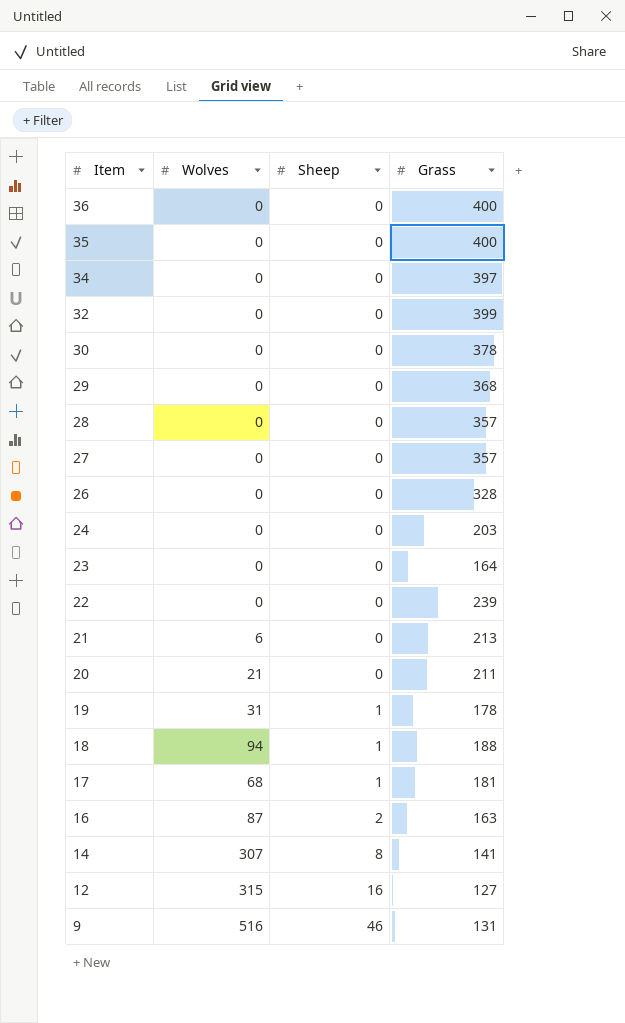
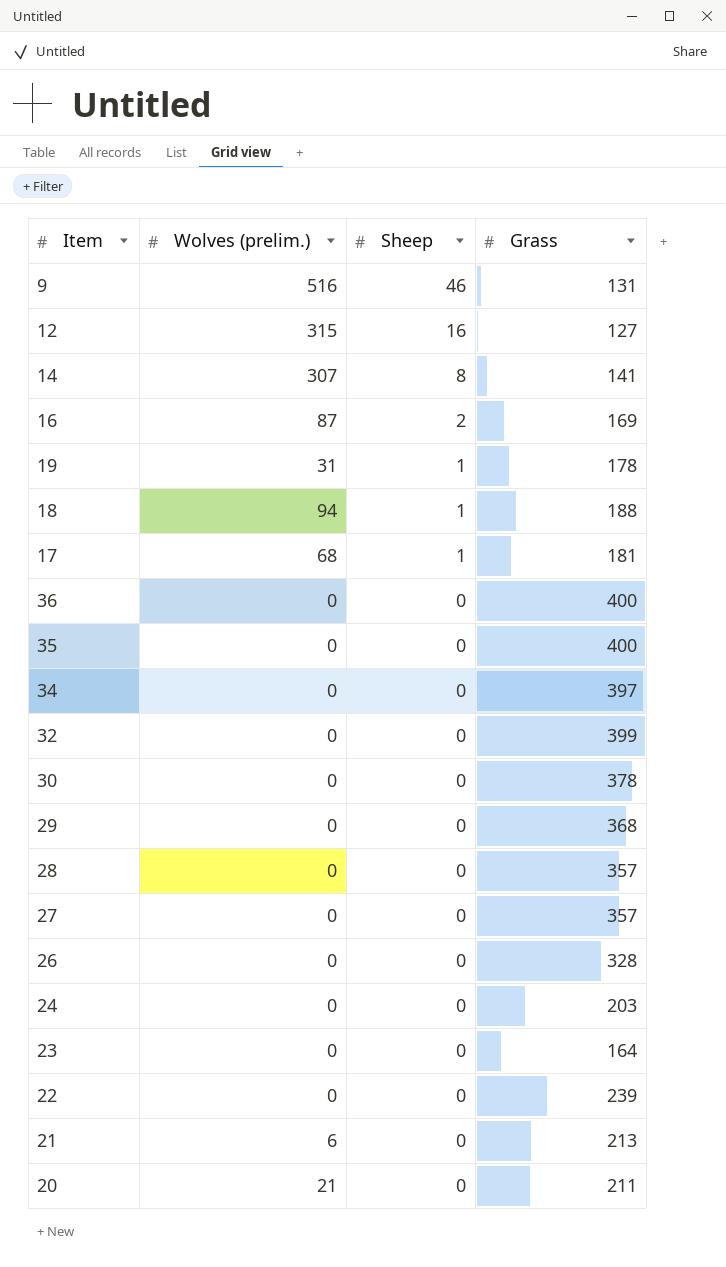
row order: Item descending -> Sheep descending
column name: Wolves -> Wolves (prelim.)
16 | Grass: 163 -> 169

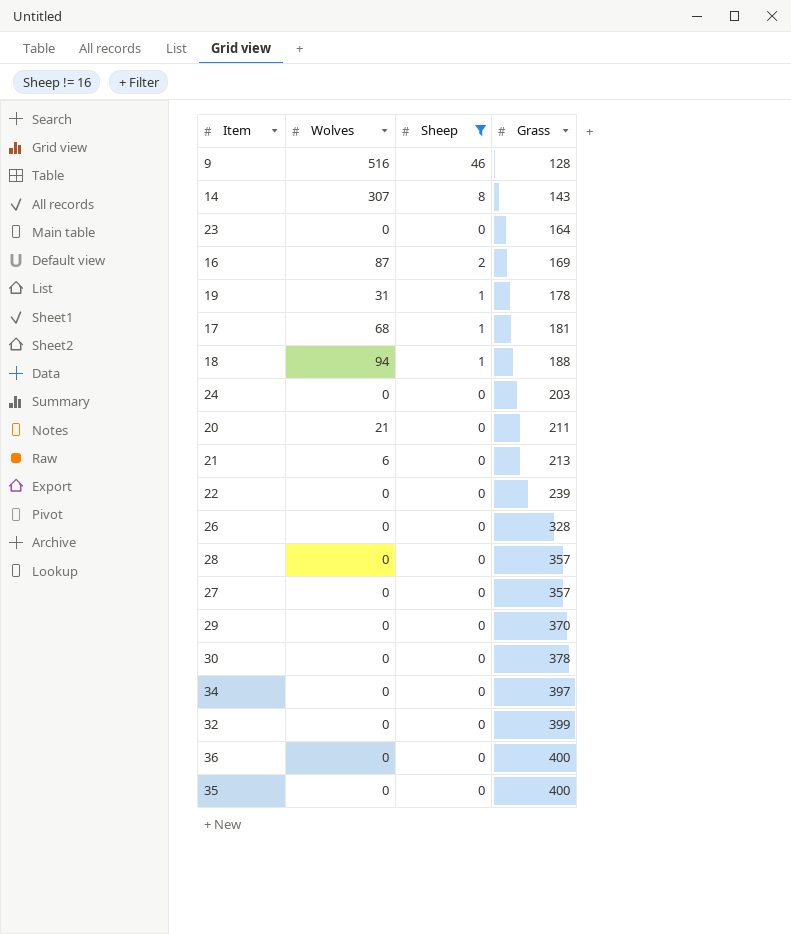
filter: none -> Sheep != 16
row order: Sheep descending -> Grass ascending
column name: Wolves (prelim.) -> Wolves
9 | Grass: 131 -> 128
14 | Grass: 141 -> 143
29 | Grass: 368 -> 370

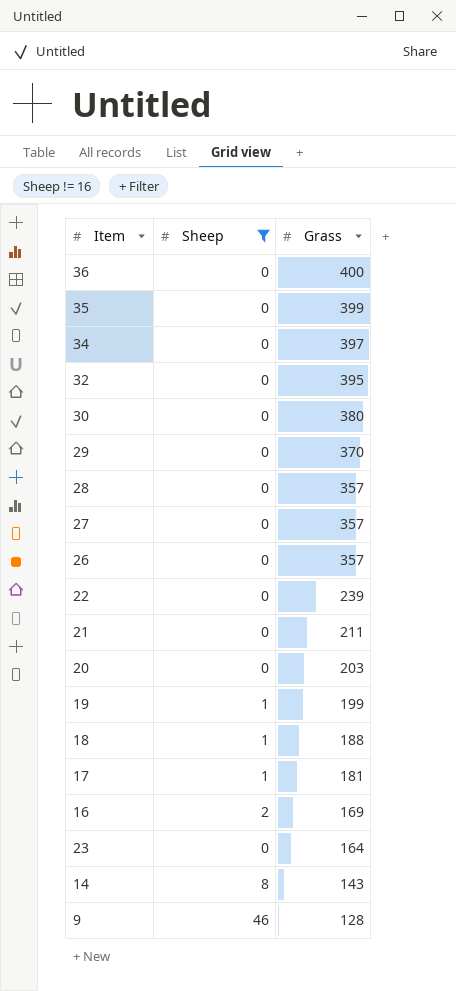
row order: Grass ascending -> Grass descending
column Wolves | position: 2 -> none
row 24: 0 | 0 | 203 -> none
35 | Grass: 400 -> 399
32 | Grass: 399 -> 395
30 | Grass: 378 -> 380
26 | Grass: 328 -> 357
21 | Grass: 213 -> 211
20 | Grass: 211 -> 203
19 | Grass: 178 -> 199

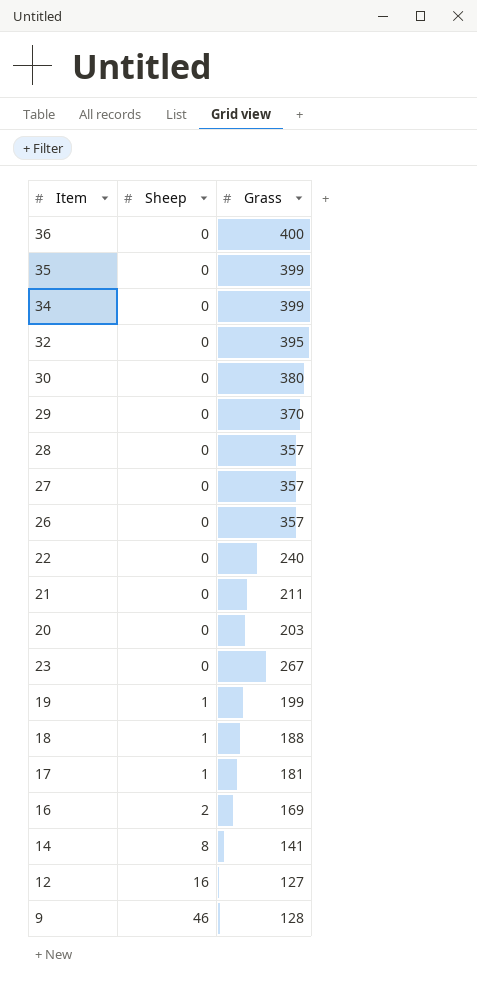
filter: Sheep != 16 -> none
row order: Grass descending -> Sheep ascending
34 | Grass: 397 -> 399
22 | Grass: 239 -> 240
23 | Grass: 164 -> 267
14 | Grass: 143 -> 141

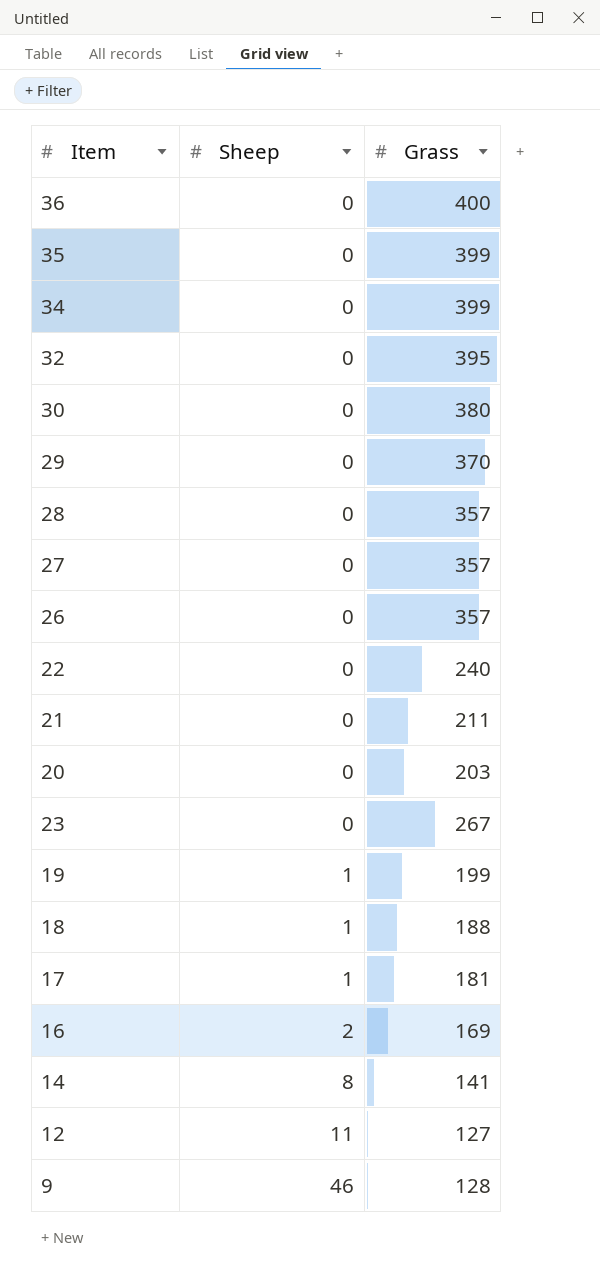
12 | Sheep: 16 -> 11

